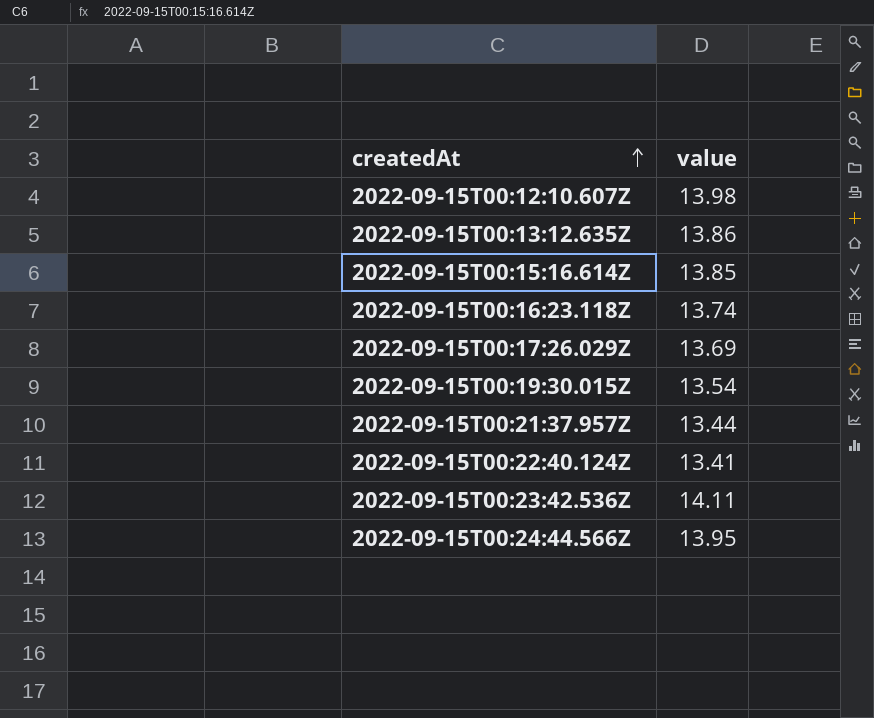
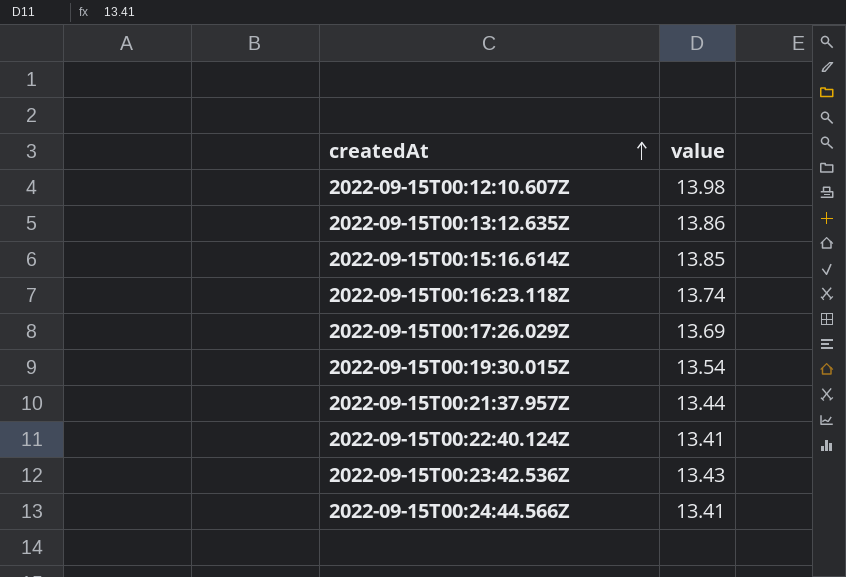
2022-09-15T00:23:42.536Z | value: 14.11 -> 13.43
2022-09-15T00:24:44.566Z | value: 13.95 -> 13.41

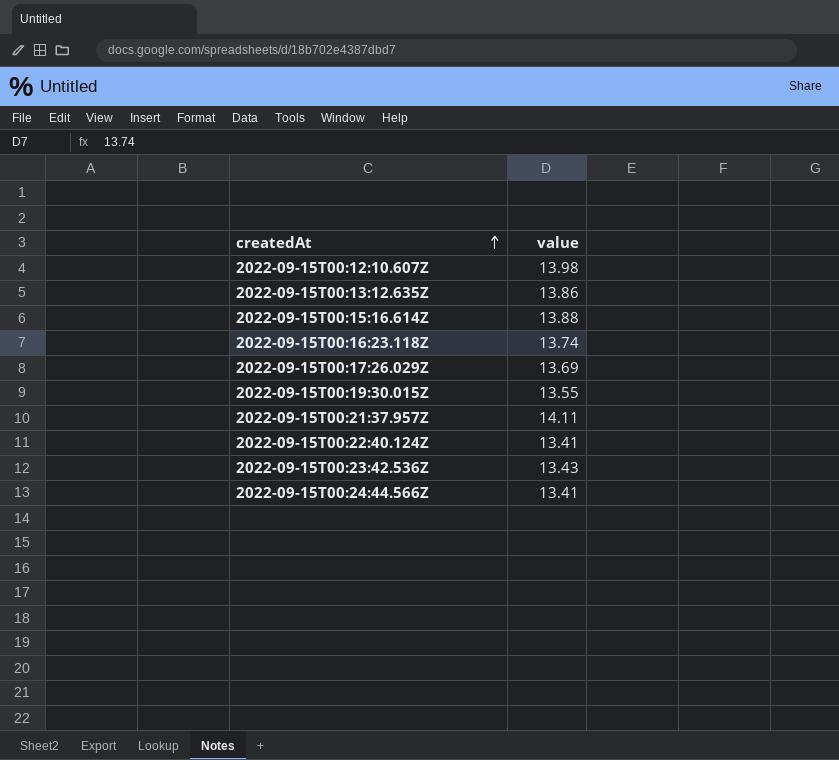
2022-09-15T00:15:16.614Z | value: 13.85 -> 13.88
2022-09-15T00:19:30.015Z | value: 13.54 -> 13.55
2022-09-15T00:21:37.957Z | value: 13.44 -> 14.11

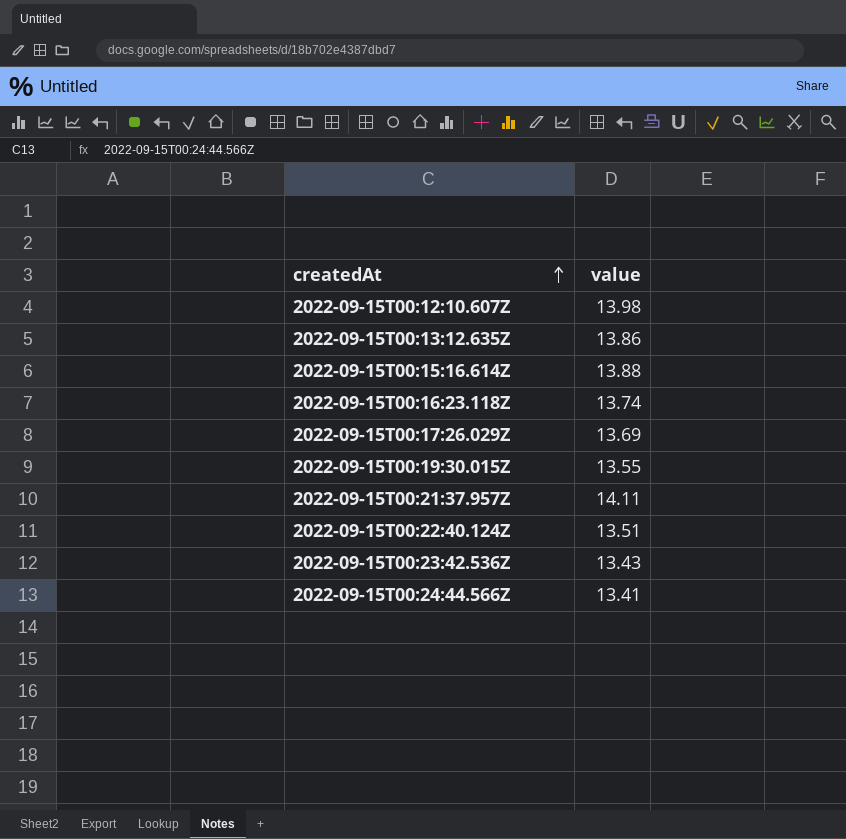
2022-09-15T00:22:40.124Z | value: 13.41 -> 13.51

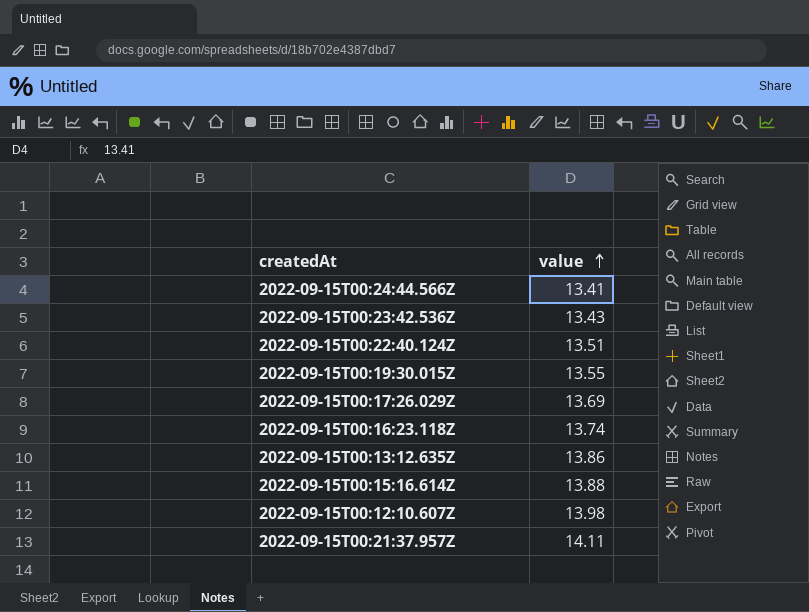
row order: createdAt ascending -> value ascending

